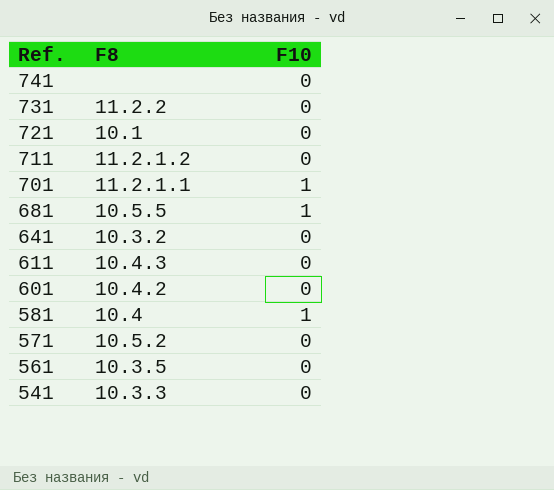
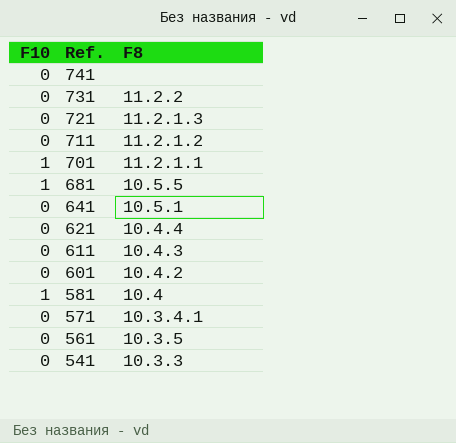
column F10 | position: 3 -> 1
721 | F8: 10.1 -> 11.2.1.3
641 | F8: 10.3.2 -> 10.5.1
row 621: none -> 0 | 10.4.4
571 | F8: 10.5.2 -> 10.3.4.1

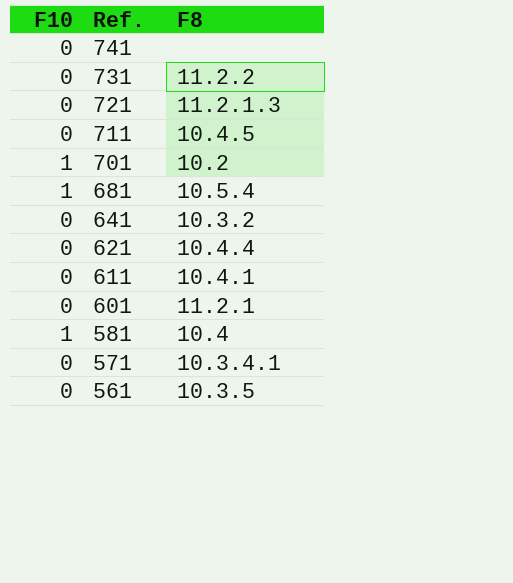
row 541: 0 | 10.3.3 -> none
711 | F8: 11.2.1.2 -> 10.4.5
701 | F8: 11.2.1.1 -> 10.2
681 | F8: 10.5.5 -> 10.5.4
641 | F8: 10.5.1 -> 10.3.2
611 | F8: 10.4.3 -> 10.4.1
601 | F8: 10.4.2 -> 11.2.1

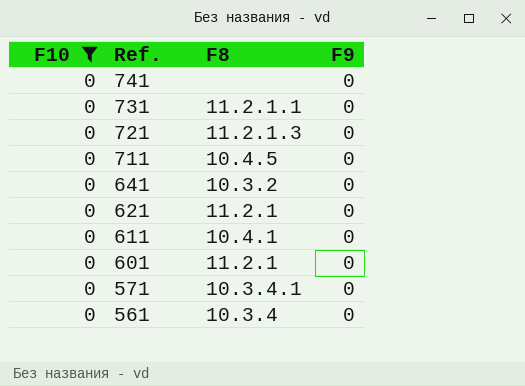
filter: none -> F10 = 0
column F9 | position: none -> 4
731 | F8: 11.2.2 -> 11.2.1.1
621 | F8: 10.4.4 -> 11.2.1
561 | F8: 10.3.5 -> 10.3.4

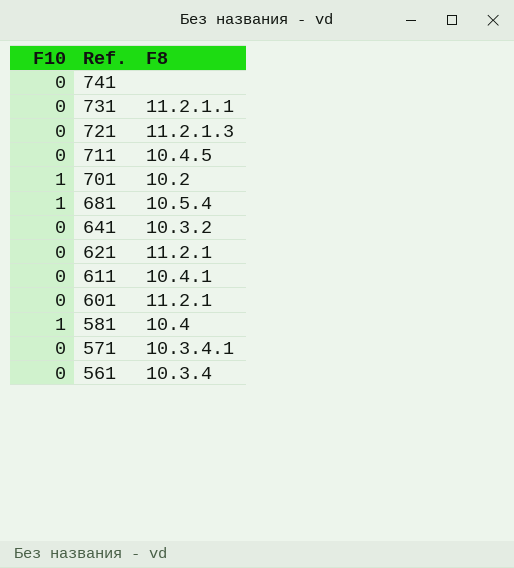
filter: F10 = 0 -> none
column F9 | position: 4 -> none

